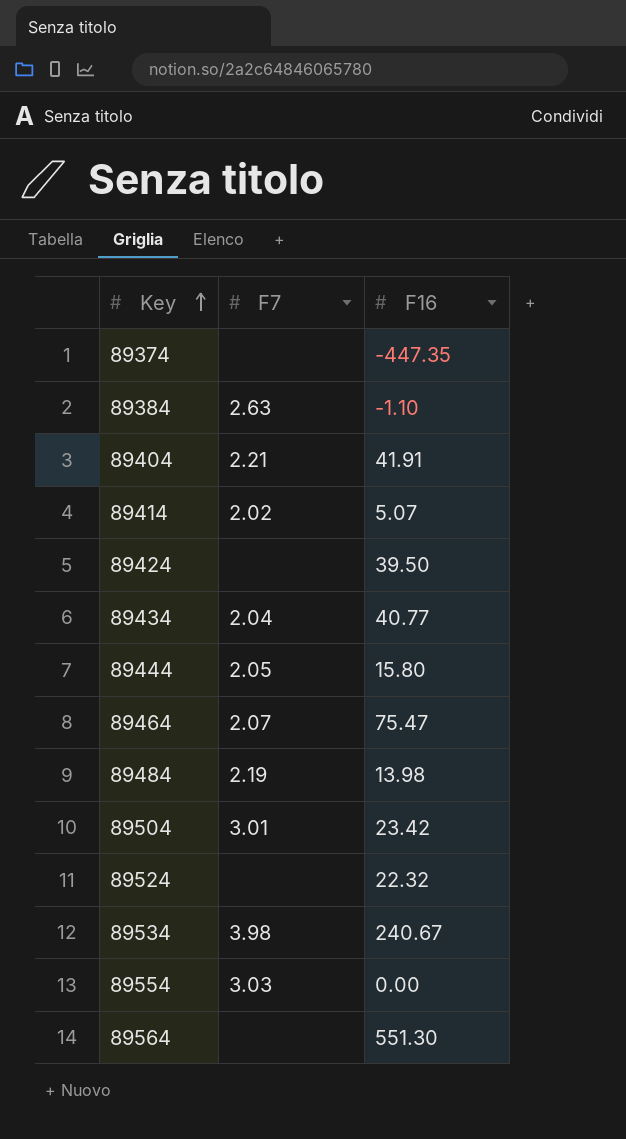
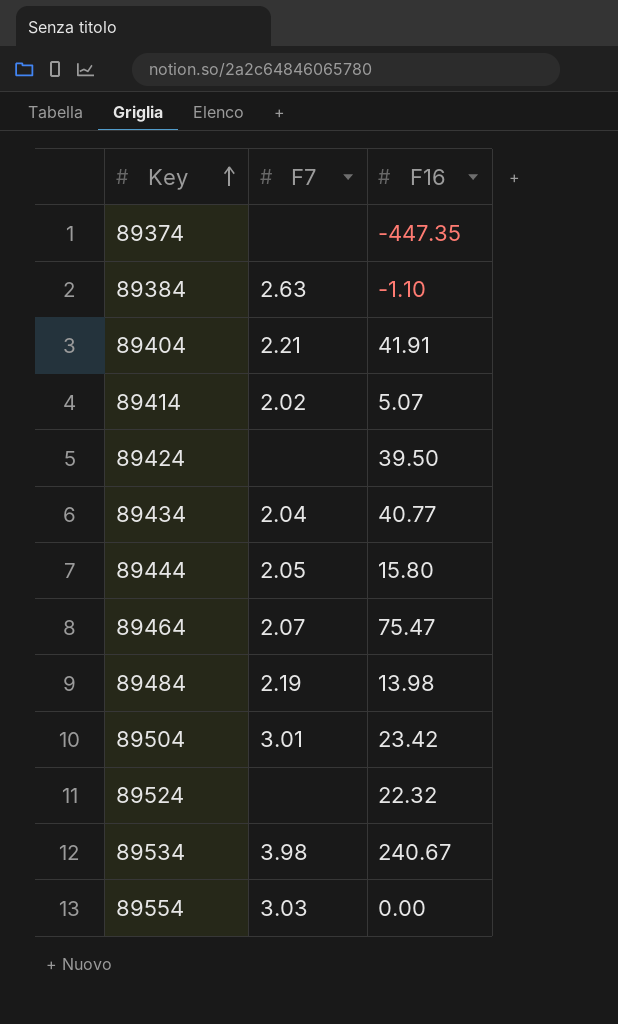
row 89564: none | 551.30 -> none

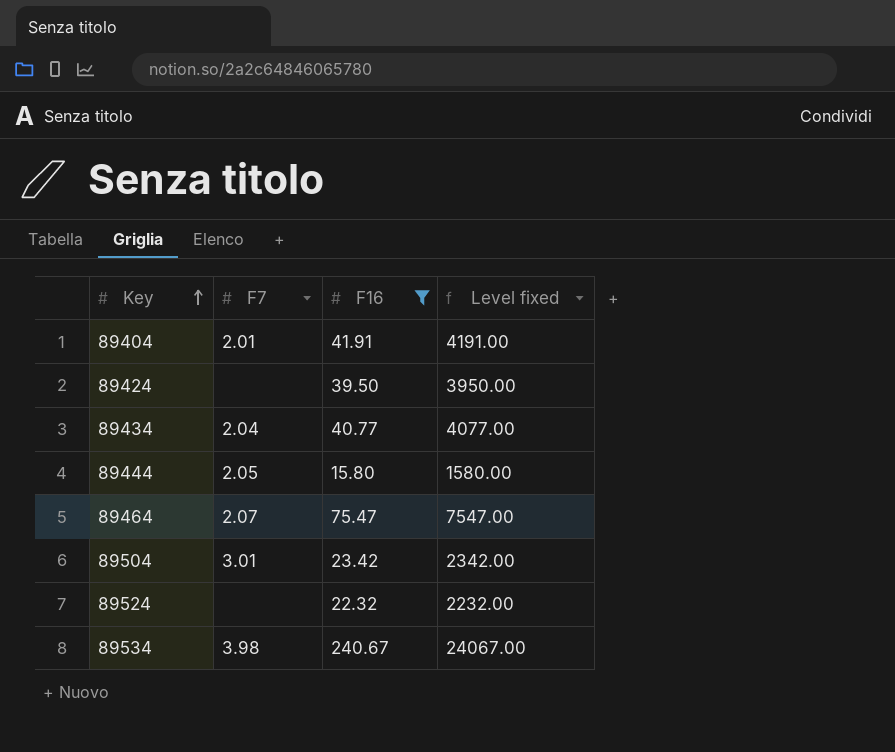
filter: none -> F16 >= 15.80
column Level fixed | formula: none -> [F16] * 100
89404 | F7: 2.21 -> 2.01

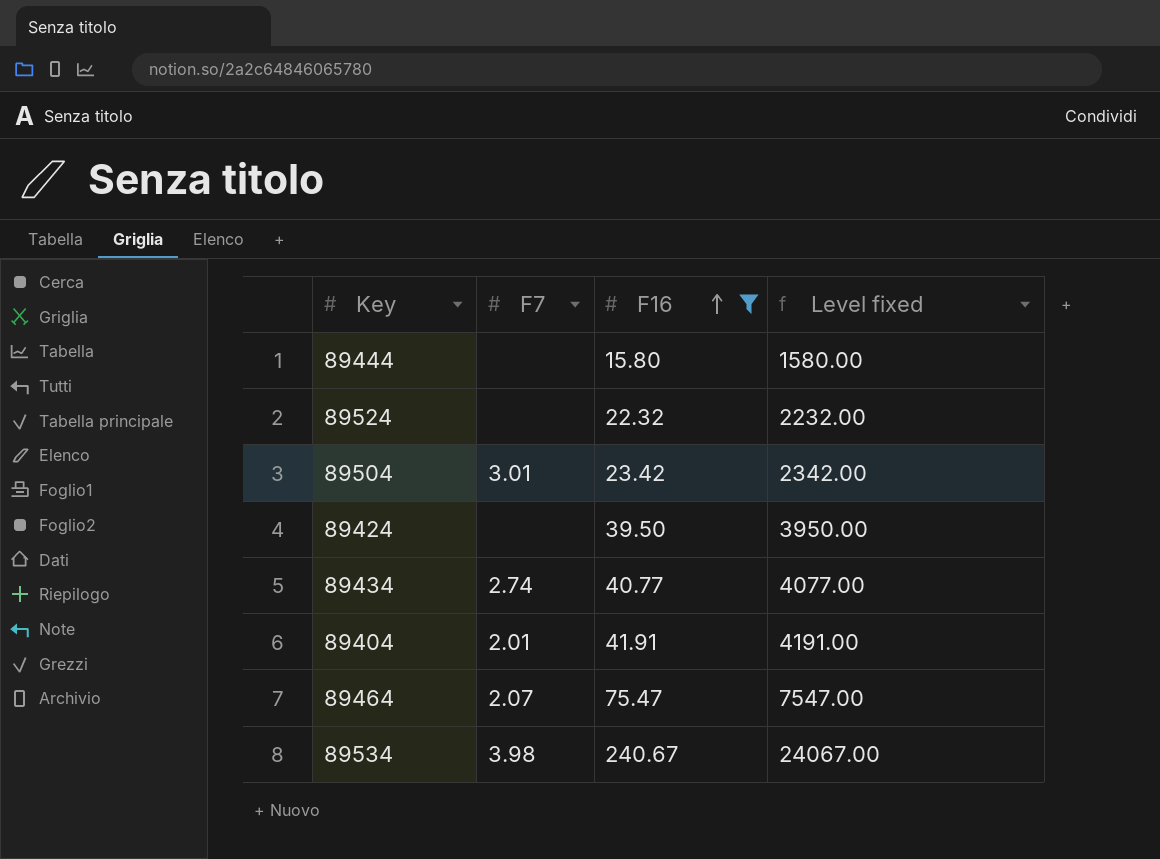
row order: Key ascending -> F16 ascending
89444 | F7: 2.05 -> none
89434 | F7: 2.04 -> 2.74

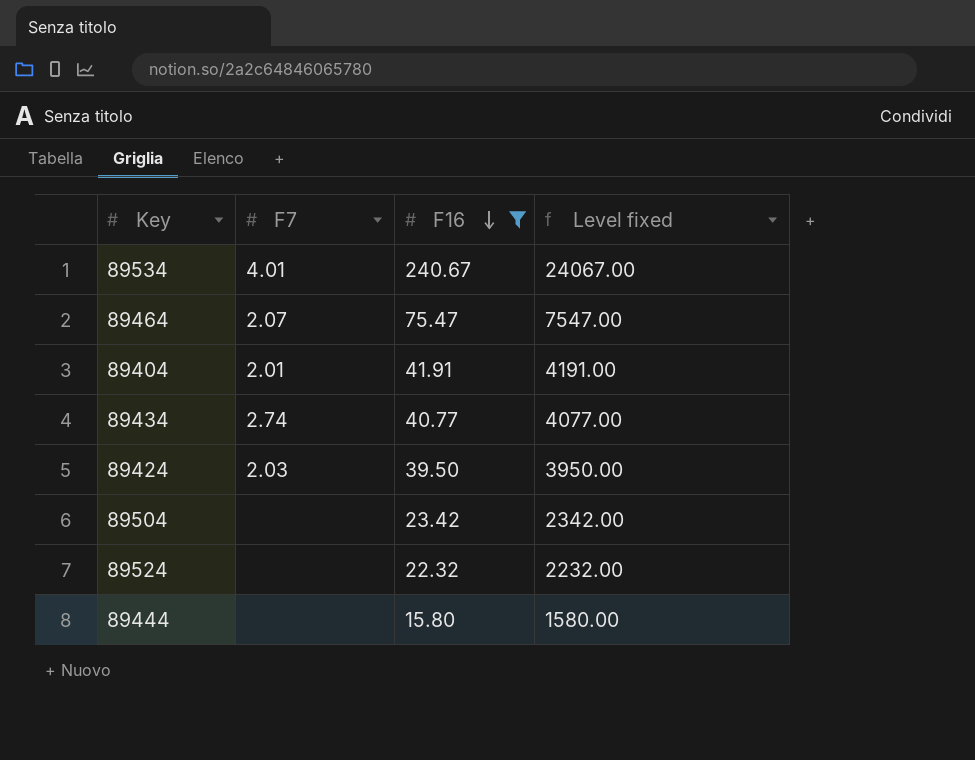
row order: F16 ascending -> F16 descending
89534 | F7: 3.98 -> 4.01
89424 | F7: none -> 2.03
89504 | F7: 3.01 -> none

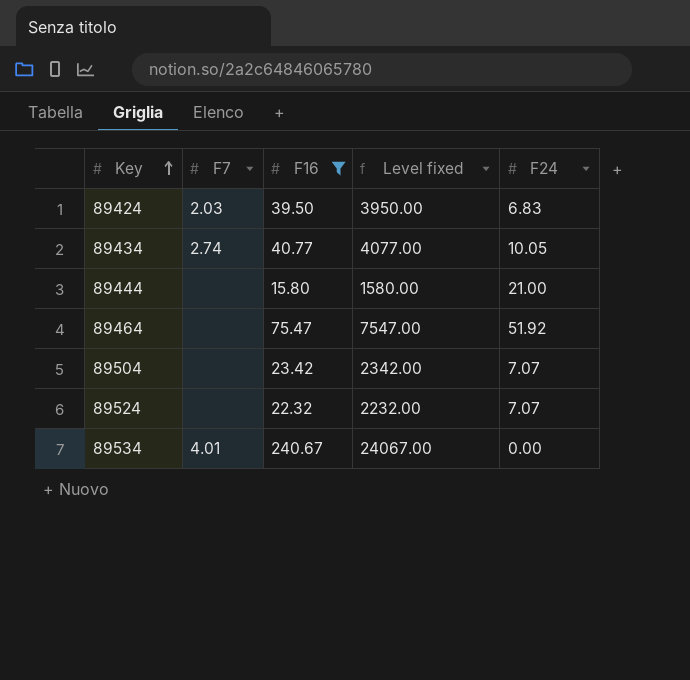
row order: F16 descending -> Key ascending
column F24 | position: none -> 5
row 89404: 2.01 | 41.91 | 4191.00 -> none
89464 | F7: 2.07 -> none

